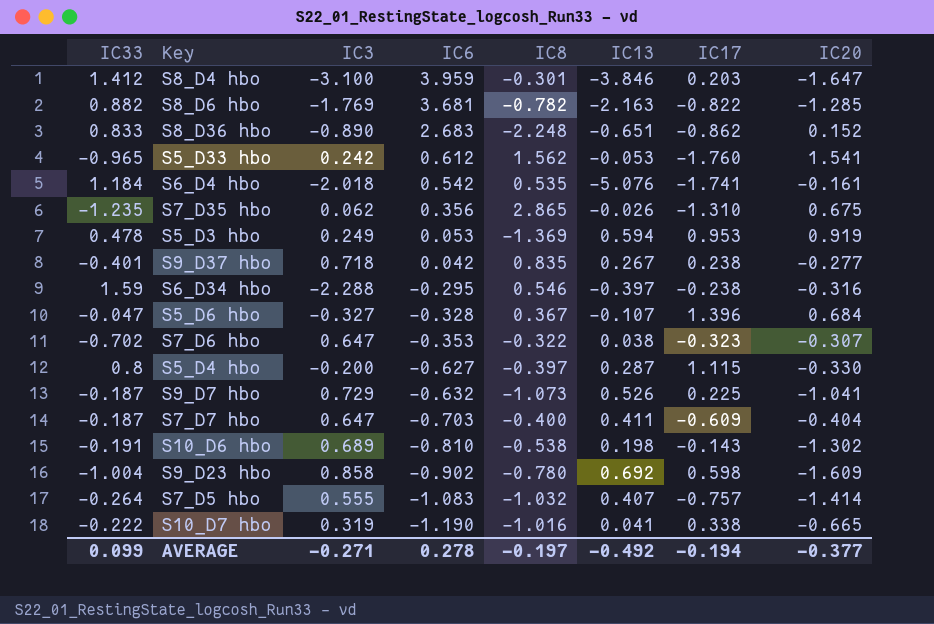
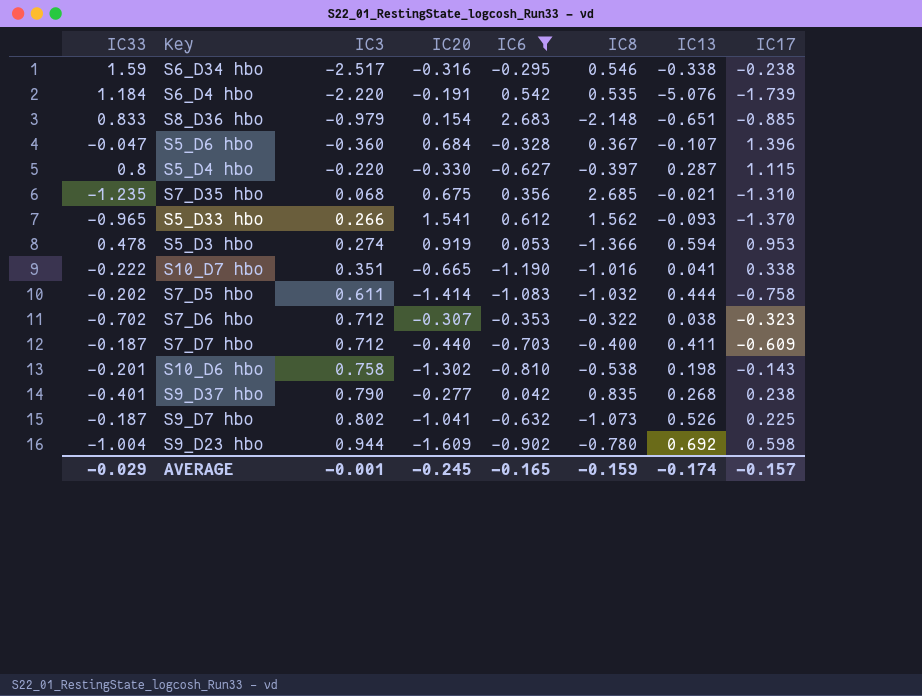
filter: none -> IC6 <= 2.683
row order: IC6 descending -> IC3 ascending
column IC20 | position: 8 -> 4
S6_D34 hbo | IC3: -2.288 -> -2.517
S6_D34 hbo | IC13: -0.397 -> -0.338
S6_D4 hbo | IC3: -2.018 -> -2.220
S6_D4 hbo | IC20: -0.161 -> -0.191
S6_D4 hbo | IC17: -1.741 -> -1.739
S8_D36 hbo | IC3: -0.890 -> -0.979
S8_D36 hbo | IC20: 0.152 -> 0.154
S8_D36 hbo | IC8: -2.248 -> -2.148
S8_D36 hbo | IC17: -0.862 -> -0.885
S5_D6 hbo | IC3: -0.327 -> -0.360
S5_D4 hbo | IC3: -0.200 -> -0.220
S7_D35 hbo | IC3: 0.062 -> 0.068
S7_D35 hbo | IC8: 2.865 -> 2.685
S7_D35 hbo | IC13: -0.026 -> -0.021
S5_D33 hbo | IC3: 0.242 -> 0.266
S5_D33 hbo | IC13: -0.053 -> -0.093
S5_D33 hbo | IC17: -1.760 -> -1.370
S5_D3 hbo | IC3: 0.249 -> 0.274
S5_D3 hbo | IC8: -1.369 -> -1.366
S10_D7 hbo | IC3: 0.319 -> 0.351
S7_D5 hbo | IC33: -0.264 -> -0.202
S7_D5 hbo | IC3: 0.555 -> 0.611
S7_D5 hbo | IC13: 0.407 -> 0.444
S7_D5 hbo | IC17: -0.757 -> -0.758
S7_D6 hbo | IC3: 0.647 -> 0.712
S7_D7 hbo | IC3: 0.647 -> 0.712
S7_D7 hbo | IC20: -0.404 -> -0.440
S10_D6 hbo | IC33: -0.191 -> -0.201
S10_D6 hbo | IC3: 0.689 -> 0.758
S9_D37 hbo | IC3: 0.718 -> 0.790
S9_D37 hbo | IC13: 0.267 -> 0.268
S9_D7 hbo | IC3: 0.729 -> 0.802
S9_D23 hbo | IC3: 0.858 -> 0.944
AVERAGE | IC33: 0.099 -> -0.029
AVERAGE | IC3: -0.271 -> -0.001
AVERAGE | IC20: -0.377 -> -0.245
AVERAGE | IC6: 0.278 -> -0.165
AVERAGE | IC8: -0.197 -> -0.159
AVERAGE | IC13: -0.492 -> -0.174
AVERAGE | IC17: -0.194 -> -0.157

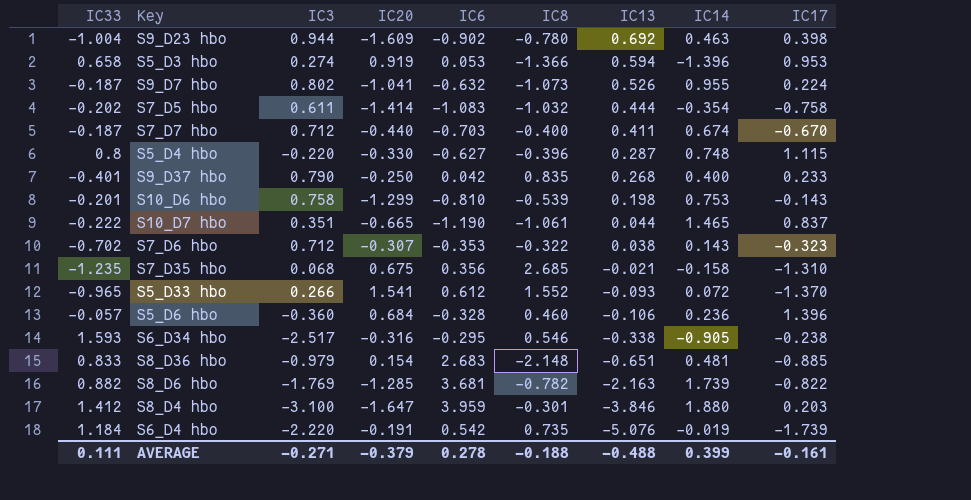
filter: IC6 <= 2.683 -> none
row order: IC3 ascending -> IC13 descending
column IC14 | position: none -> 8
S9_D23 hbo | IC17: 0.598 -> 0.398
S5_D3 hbo | IC33: 0.478 -> 0.658
S9_D7 hbo | IC17: 0.225 -> 0.224
S7_D7 hbo | IC17: -0.609 -> -0.670
S5_D4 hbo | IC8: -0.397 -> -0.396
S9_D37 hbo | IC20: -0.277 -> -0.250
S9_D37 hbo | IC17: 0.238 -> 0.233
S10_D6 hbo | IC20: -1.302 -> -1.299
S10_D6 hbo | IC8: -0.538 -> -0.539
S10_D7 hbo | IC8: -1.016 -> -1.061
S10_D7 hbo | IC13: 0.041 -> 0.044
S10_D7 hbo | IC17: 0.338 -> 0.837
S5_D33 hbo | IC8: 1.562 -> 1.552
S5_D6 hbo | IC33: -0.047 -> -0.057
S5_D6 hbo | IC8: 0.367 -> 0.460
S5_D6 hbo | IC13: -0.107 -> -0.106
S6_D34 hbo | IC33: 1.59 -> 1.593
S6_D4 hbo | IC8: 0.535 -> 0.735
AVERAGE | IC33: -0.029 -> 0.111
AVERAGE | IC3: -0.001 -> -0.271
AVERAGE | IC20: -0.245 -> -0.379
AVERAGE | IC6: -0.165 -> 0.278
AVERAGE | IC8: -0.159 -> -0.188
AVERAGE | IC13: -0.174 -> -0.488
AVERAGE | IC17: -0.157 -> -0.161

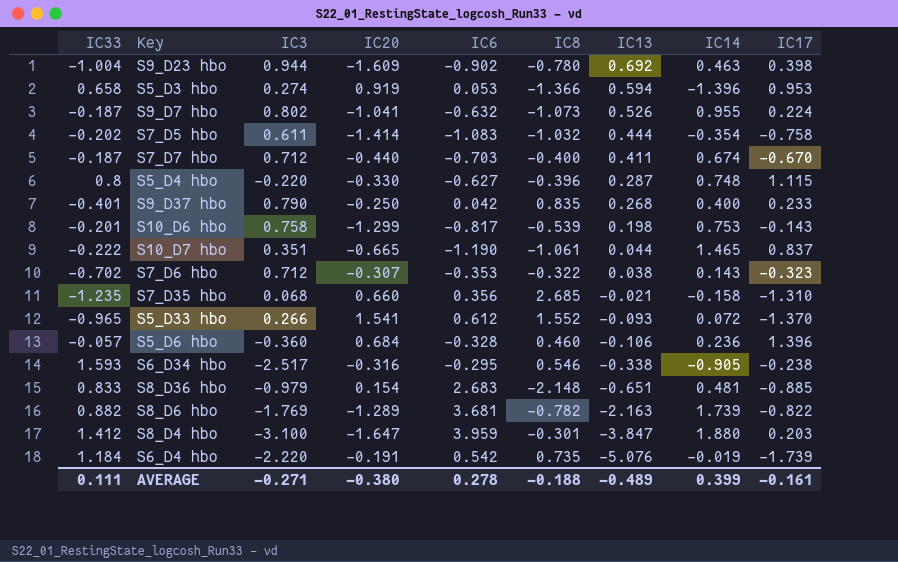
S10_D6 hbo | IC6: -0.810 -> -0.817
S7_D35 hbo | IC20: 0.675 -> 0.660
S8_D6 hbo | IC20: -1.285 -> -1.289
S8_D4 hbo | IC13: -3.846 -> -3.847
AVERAGE | IC20: -0.379 -> -0.380
AVERAGE | IC13: -0.488 -> -0.489

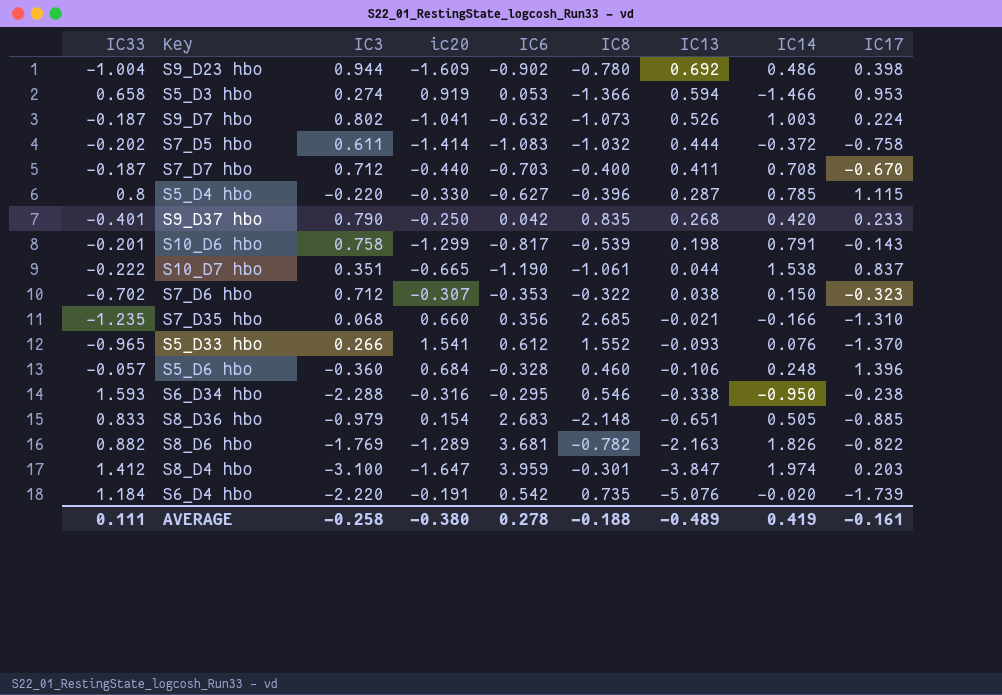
column name: IC20 -> ic20
S9_D23 hbo | IC14: 0.463 -> 0.486
S5_D3 hbo | IC14: -1.396 -> -1.466
S9_D7 hbo | IC14: 0.955 -> 1.003
S7_D5 hbo | IC14: -0.354 -> -0.372
S7_D7 hbo | IC14: 0.674 -> 0.708
S5_D4 hbo | IC14: 0.748 -> 0.785
S9_D37 hbo | IC14: 0.400 -> 0.420
S10_D6 hbo | IC14: 0.753 -> 0.791
S10_D7 hbo | IC14: 1.465 -> 1.538
S7_D6 hbo | IC14: 0.143 -> 0.150
S7_D35 hbo | IC14: -0.158 -> -0.166
S5_D33 hbo | IC14: 0.072 -> 0.076
S5_D6 hbo | IC14: 0.236 -> 0.248
S6_D34 hbo | IC3: -2.517 -> -2.288
S6_D34 hbo | IC14: -0.905 -> -0.950
S8_D36 hbo | IC14: 0.481 -> 0.505
S8_D6 hbo | IC14: 1.739 -> 1.826
S8_D4 hbo | IC14: 1.880 -> 1.974
S6_D4 hbo | IC14: -0.019 -> -0.020
AVERAGE | IC3: -0.271 -> -0.258
AVERAGE | IC14: 0.399 -> 0.419

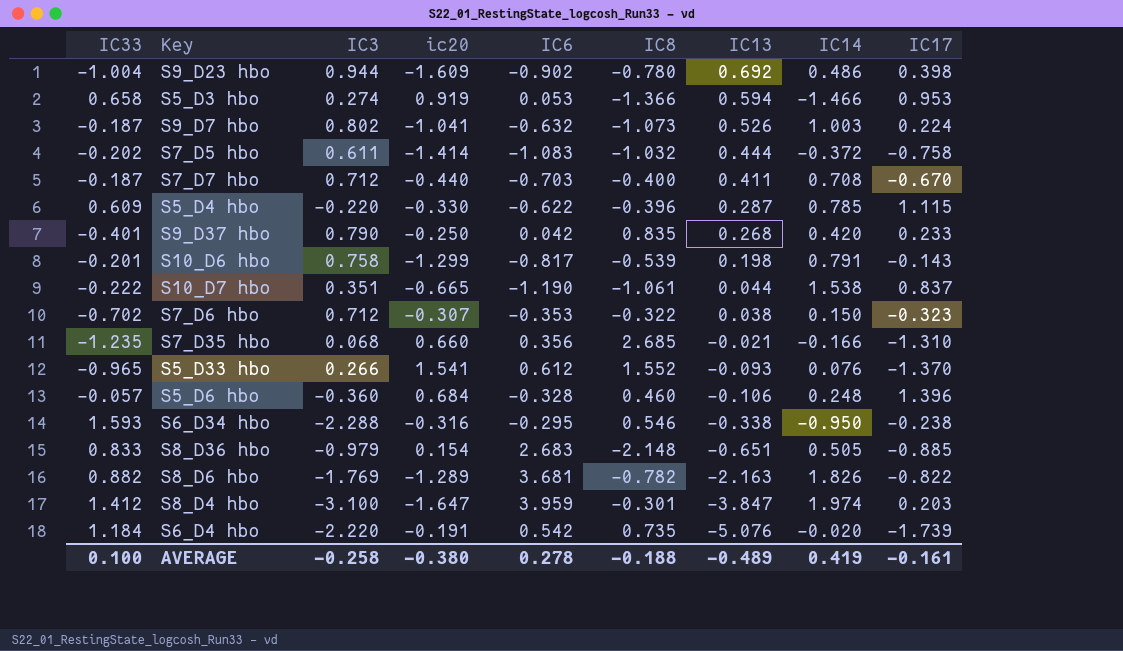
S5_D4 hbo | IC33: 0.8 -> 0.609
S5_D4 hbo | IC6: -0.627 -> -0.622
AVERAGE | IC33: 0.111 -> 0.100

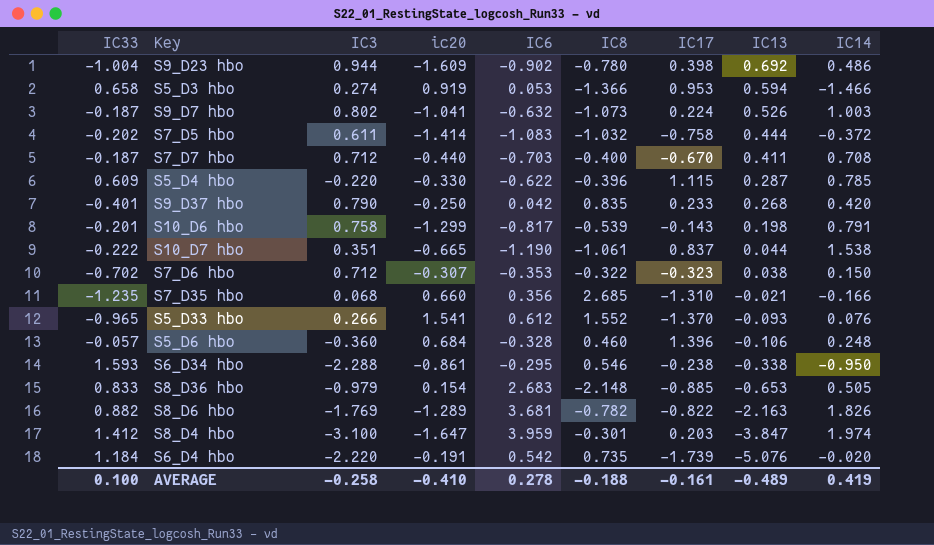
column IC17 | position: 9 -> 7
S6_D34 hbo | ic20: -0.316 -> -0.861
S8_D36 hbo | IC13: -0.651 -> -0.653
AVERAGE | ic20: -0.380 -> -0.410

